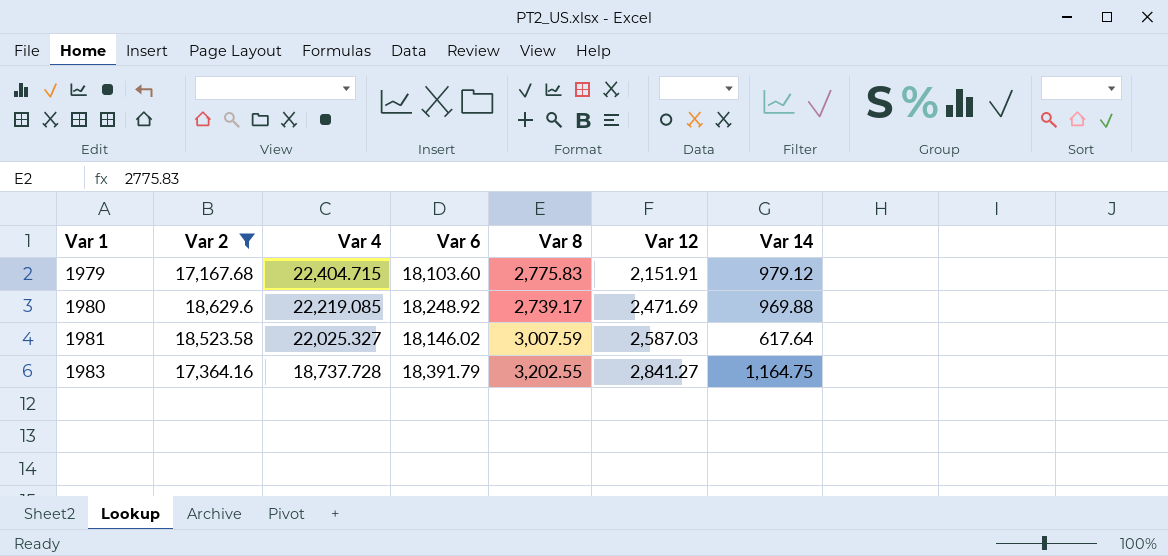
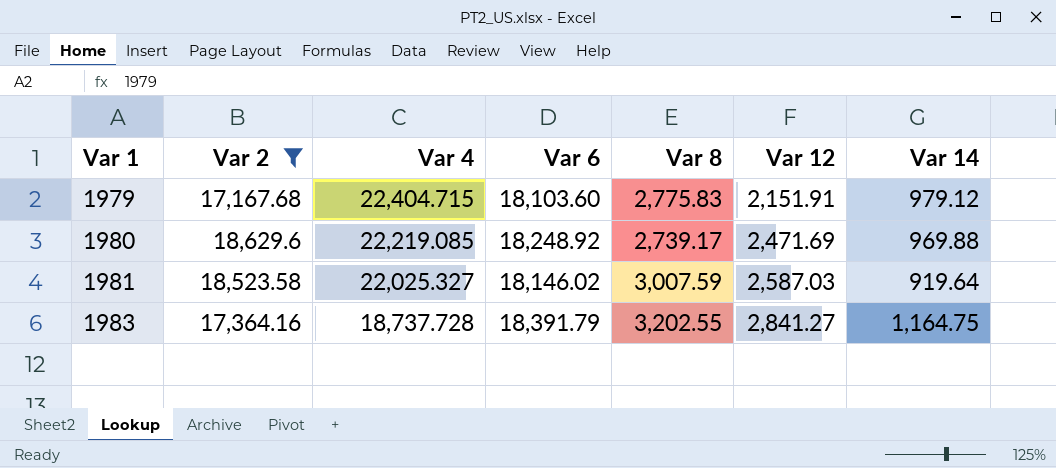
1981 | Var 14: 617.64 -> 919.64

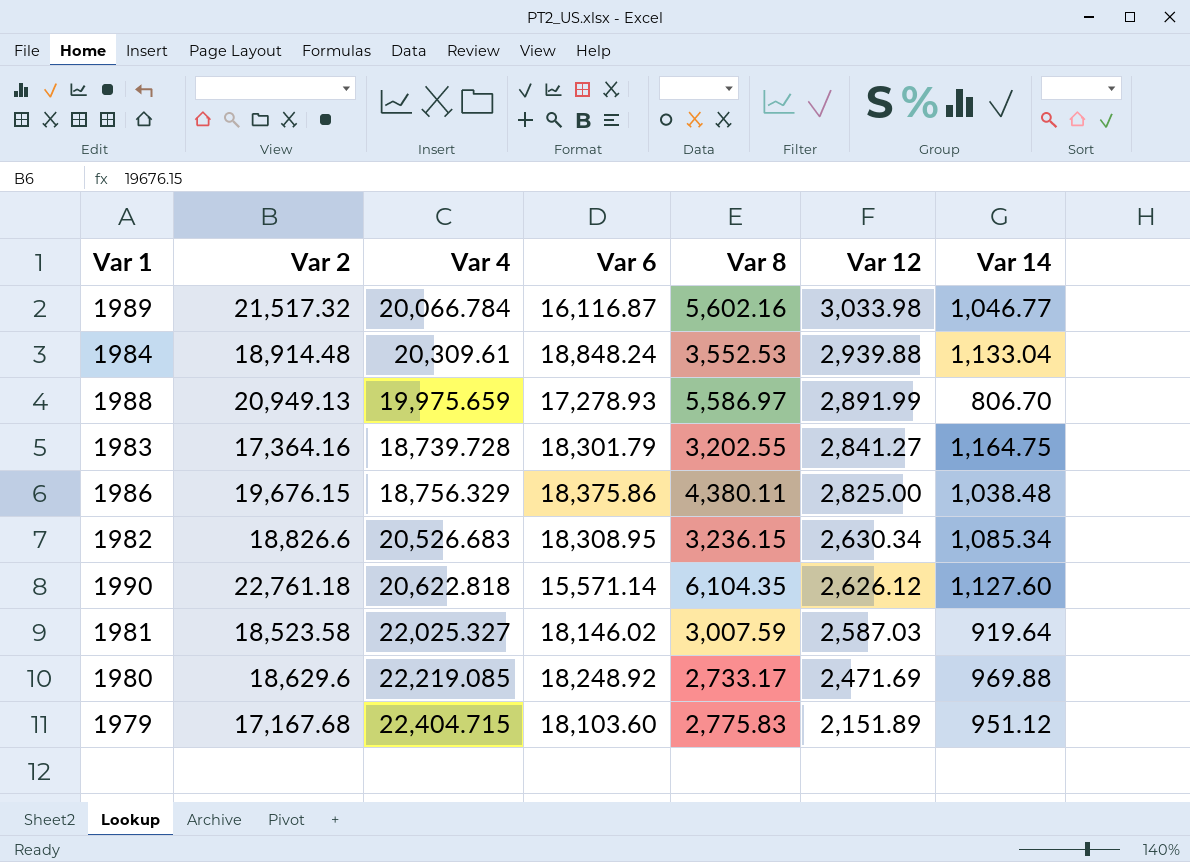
filter: Var 2 <= 18,629.6 -> none
row order: Var 1 ascending -> Var 12 descending
1983 | Var 4: 18,737.728 -> 18,739.728
1983 | Var 6: 18,391.79 -> 18,301.79
1980 | Var 8: 2,739.17 -> 2,733.17
1979 | Var 12: 2,151.91 -> 2,151.89
1979 | Var 14: 979.12 -> 951.12

